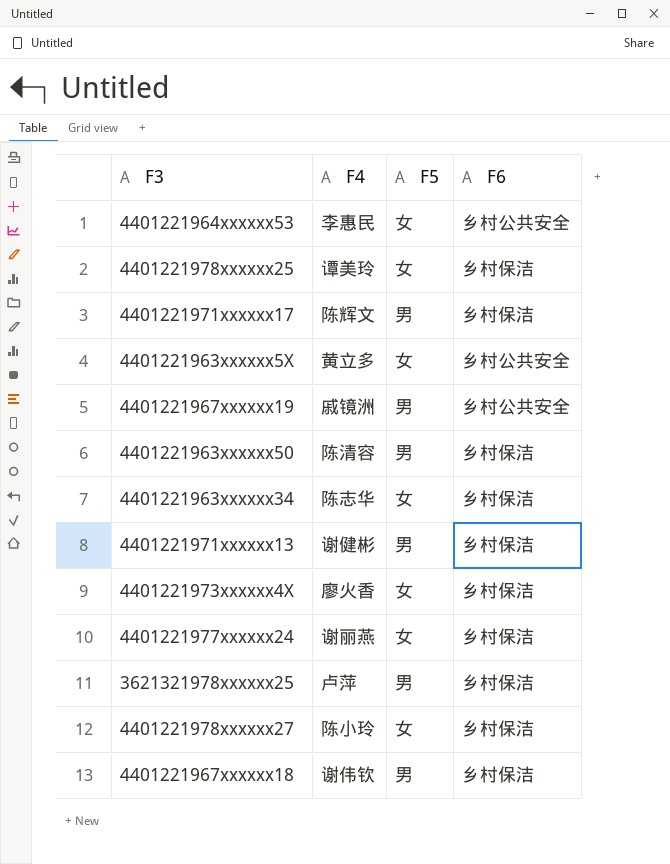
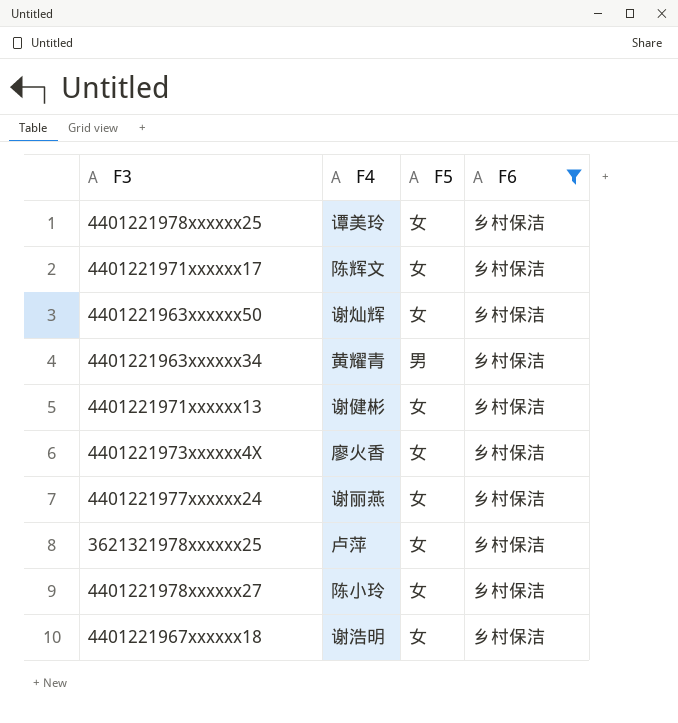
filter: none -> F6 = 乡村保洁
4401221971xxxxxx17 | F5: 男 -> 女
4401221963xxxxxx50 | F4: 陈清容 -> 谢灿辉
4401221963xxxxxx50 | F5: 男 -> 女
4401221963xxxxxx34 | F4: 陈志华 -> 黄耀青
4401221963xxxxxx34 | F5: 女 -> 男
4401221971xxxxxx13 | F5: 男 -> 女
3621321978xxxxxx25 | F5: 男 -> 女
4401221967xxxxxx18 | F4: 谢伟钦 -> 谢浩明
4401221967xxxxxx18 | F5: 男 -> 女

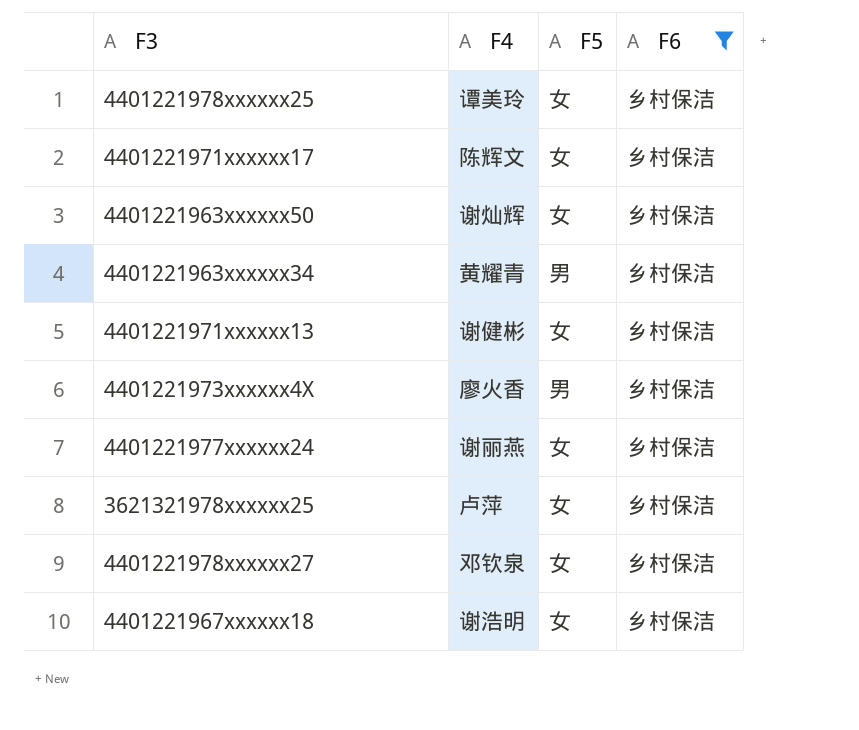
4401221973xxxxxx4X | F5: 女 -> 男
4401221978xxxxxx27 | F4: 陈小玲 -> 邓钦泉

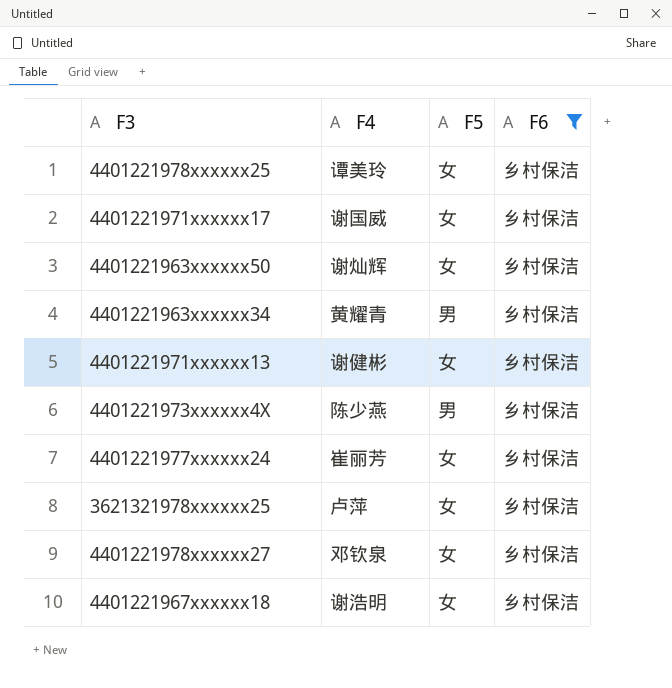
4401221971xxxxxx17 | F4: 陈辉文 -> 谢国威
4401221973xxxxxx4X | F4: 廖火香 -> 陈少燕
4401221977xxxxxx24 | F4: 谢丽燕 -> 崔丽芳

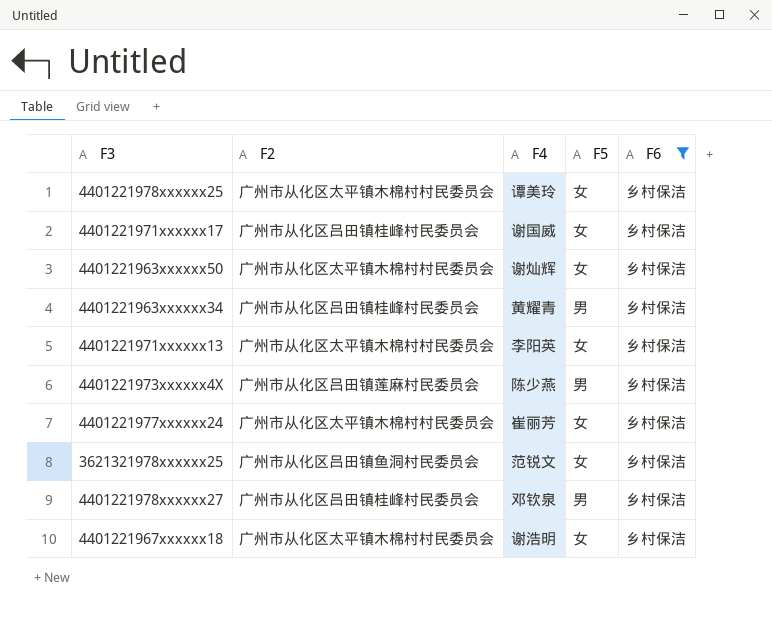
column F2 | position: none -> 2
4401221971xxxxxx13 | F4: 谢健彬 -> 李阳英
3621321978xxxxxx25 | F4: 卢萍 -> 范锐文
4401221978xxxxxx27 | F5: 女 -> 男

